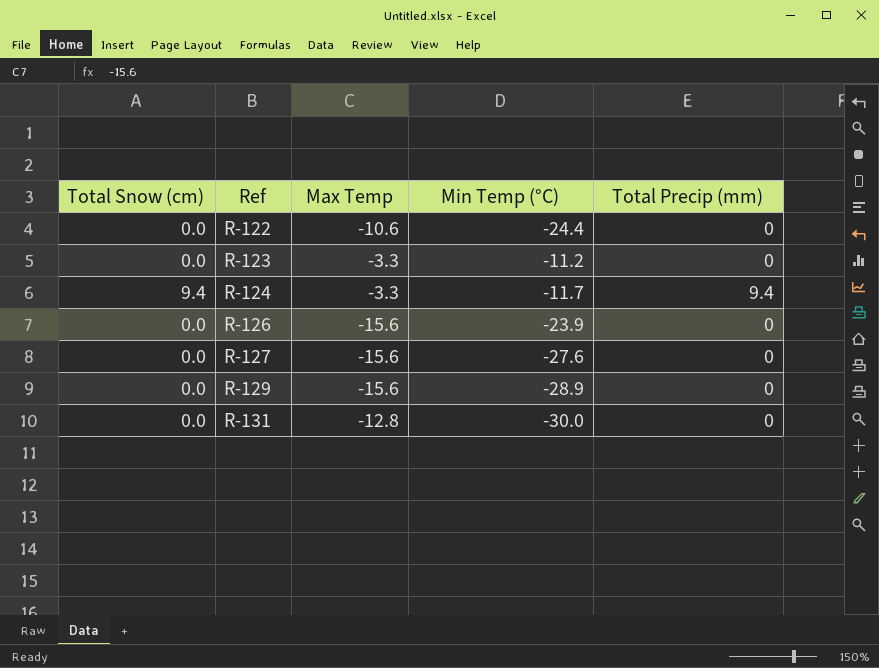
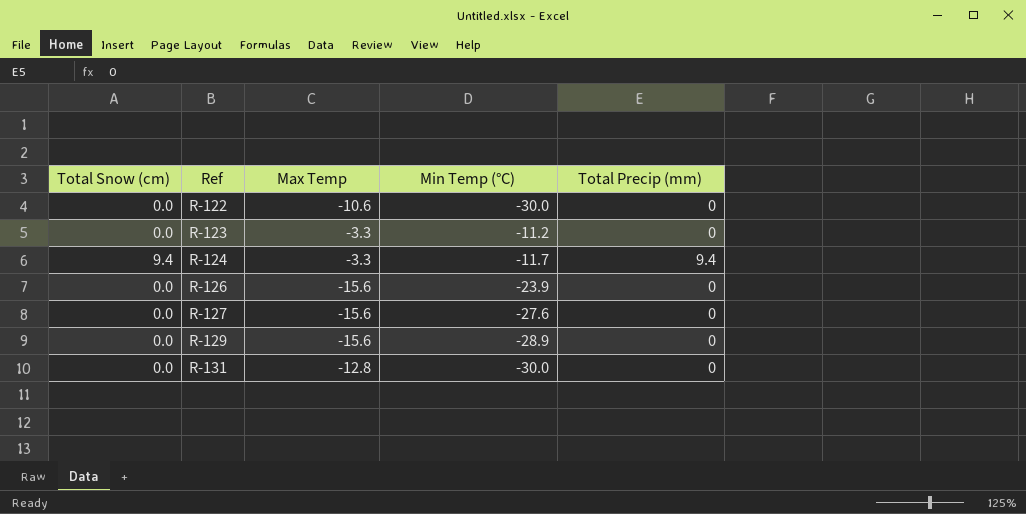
R-122 | Min Temp (°C): -24.4 -> -30.0

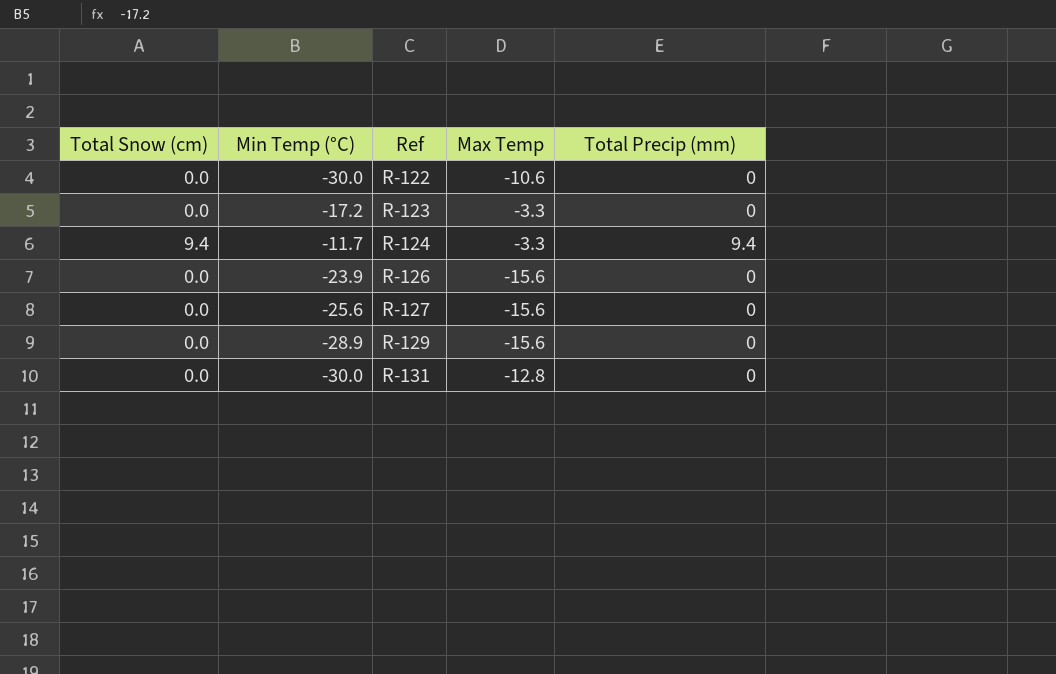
column Min Temp (°C) | position: 4 -> 2
R-123 | Min Temp (°C): -11.2 -> -17.2
R-127 | Min Temp (°C): -27.6 -> -25.6

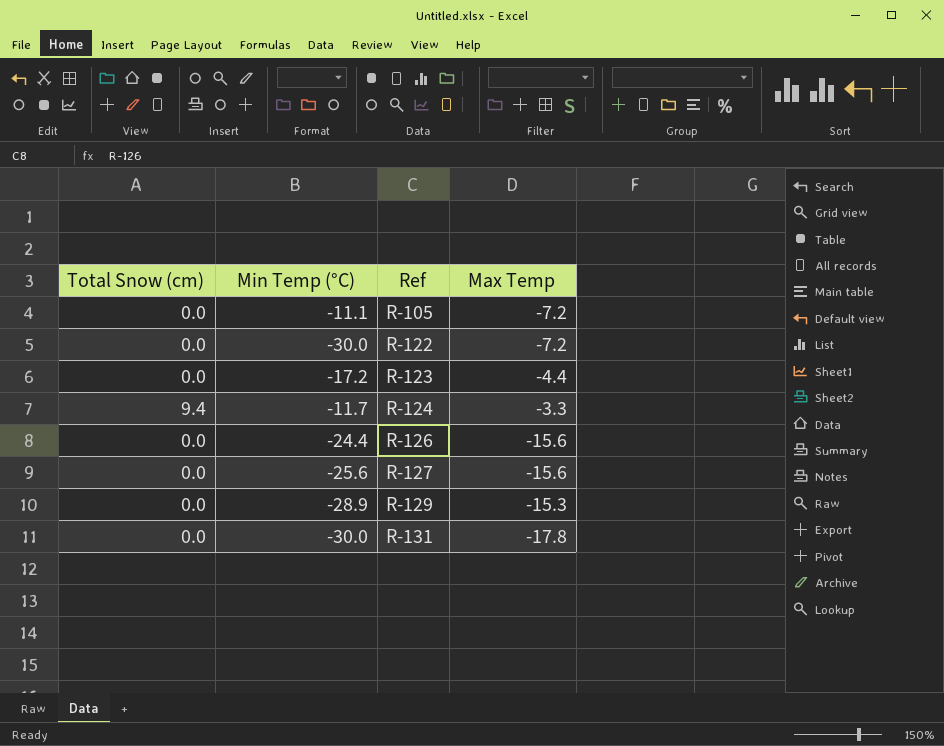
column Total Precip (mm) | position: 5 -> none
row R-105: none -> 0.0 | -11.1 | -7.2
R-122 | Max Temp: -10.6 -> -7.2
R-123 | Max Temp: -3.3 -> -4.4
R-126 | Min Temp (°C): -23.9 -> -24.4
R-129 | Max Temp: -15.6 -> -15.3
R-131 | Max Temp: -12.8 -> -17.8

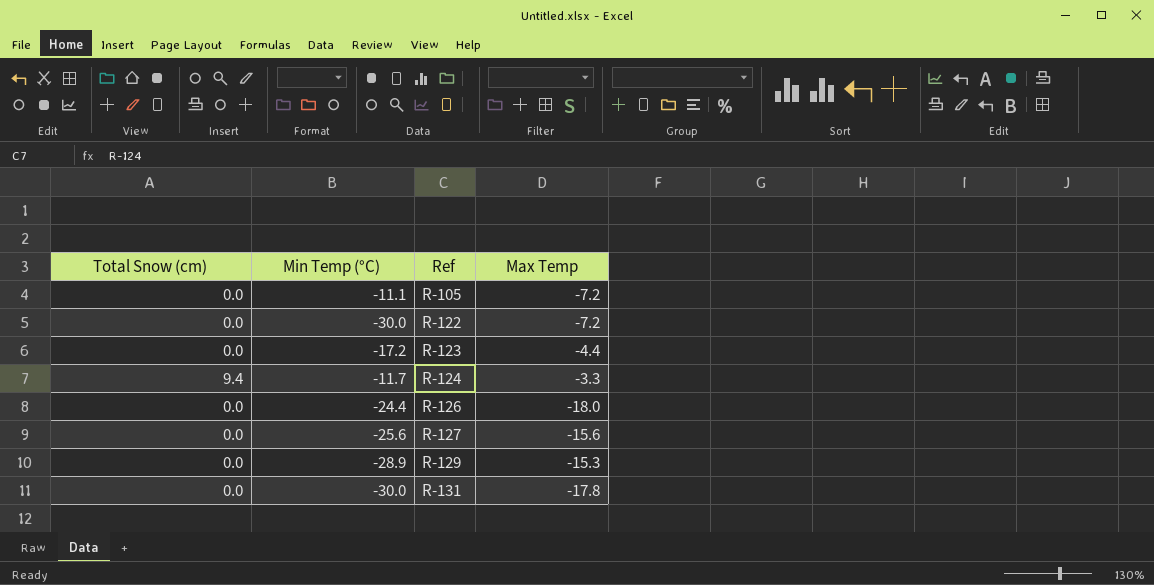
R-126 | Max Temp: -15.6 -> -18.0

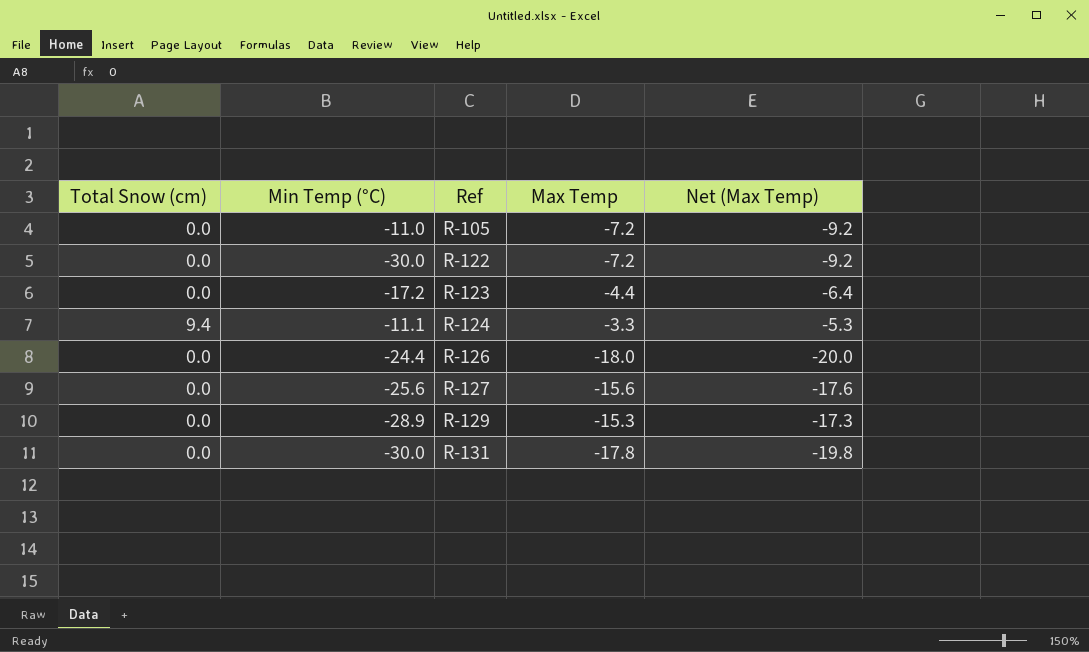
column Net (Max Temp) | formula: none -> [Max Temp] - 2
R-105 | Min Temp (°C): -11.1 -> -11.0
R-124 | Min Temp (°C): -11.7 -> -11.1

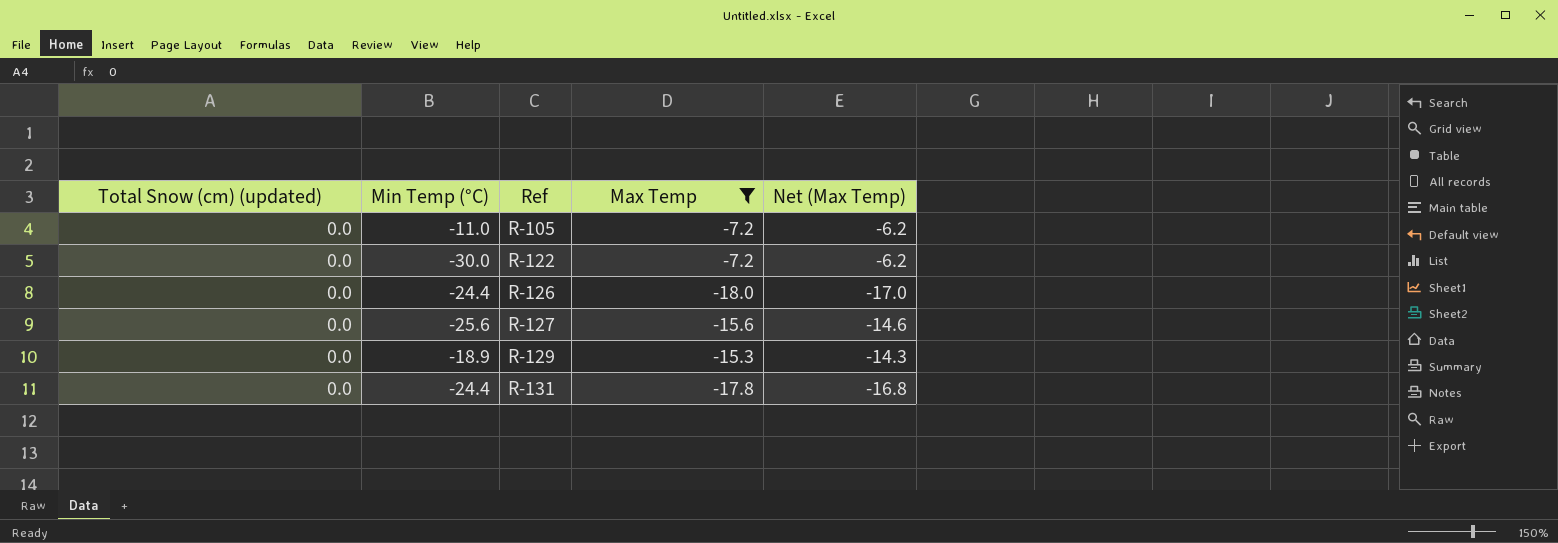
filter: none -> Max Temp <= -7.2
column name: Total Snow (cm) -> Total Snow (cm) (updated)
column Net (Max Temp) | formula: [Max Temp] - 2 -> [Max Temp] + 1
R-129 | Min Temp (°C): -28.9 -> -18.9
R-131 | Min Temp (°C): -30.0 -> -24.4

